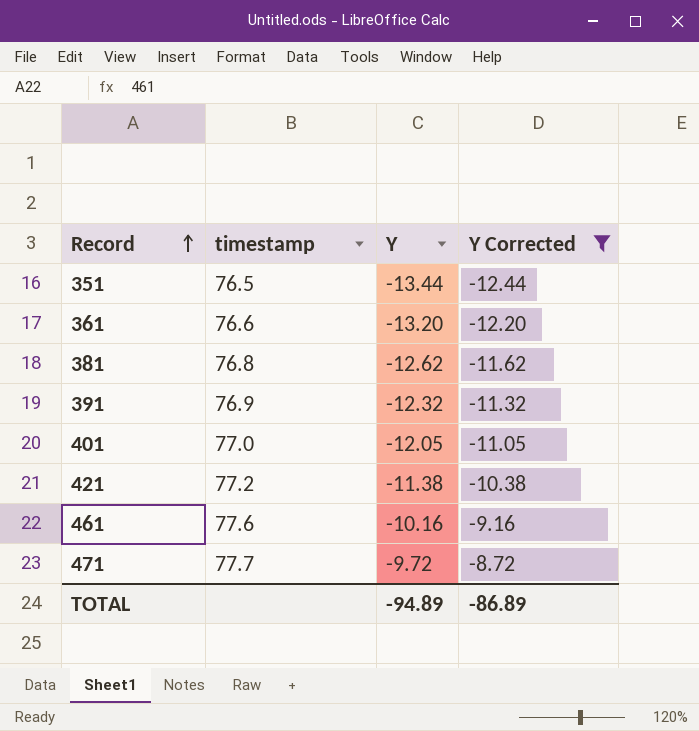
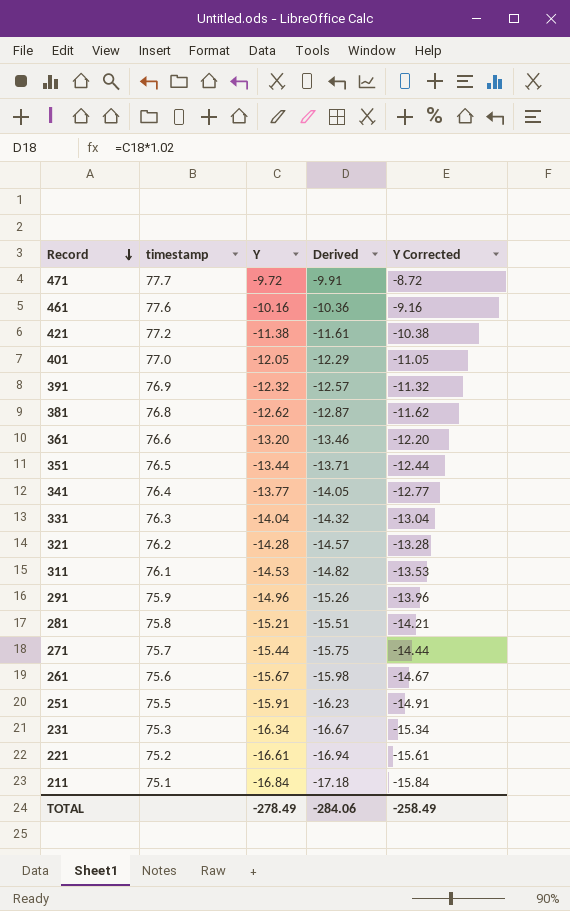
filter: Y Corrected >= -12.44 -> none
row order: Record ascending -> Record descending
column Derived | formula: none -> [Y] * 1.02
TOTAL | Y: -94.89 -> -278.49
TOTAL | Y Corrected: -86.89 -> -258.49

